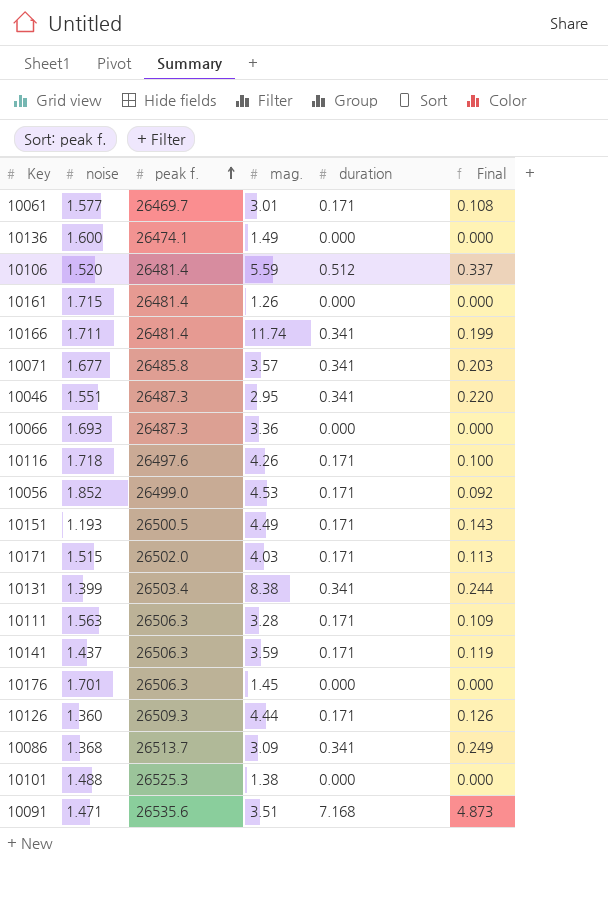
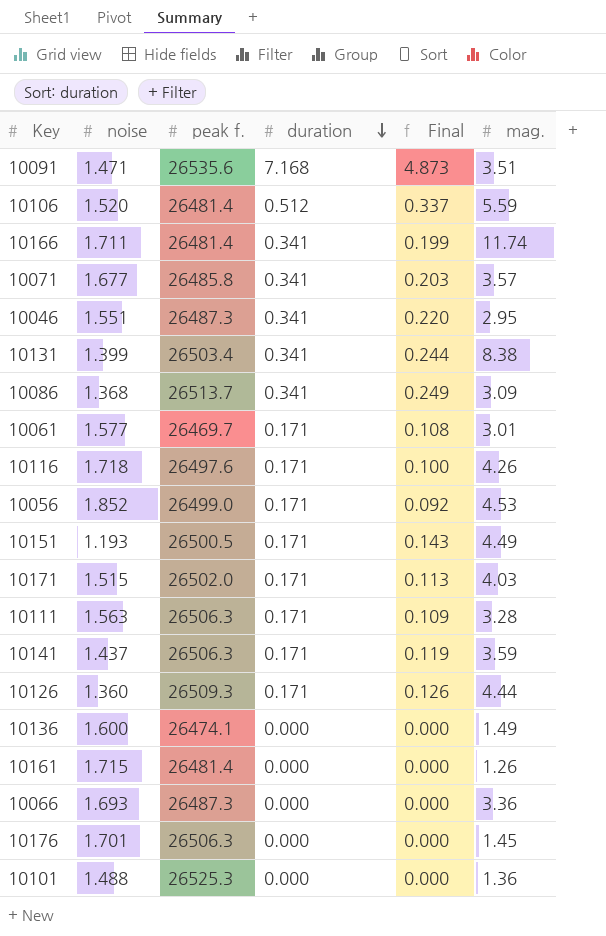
row order: peak f. ascending -> duration descending
column mag. | position: 4 -> 6
10101 | mag.: 1.38 -> 1.36

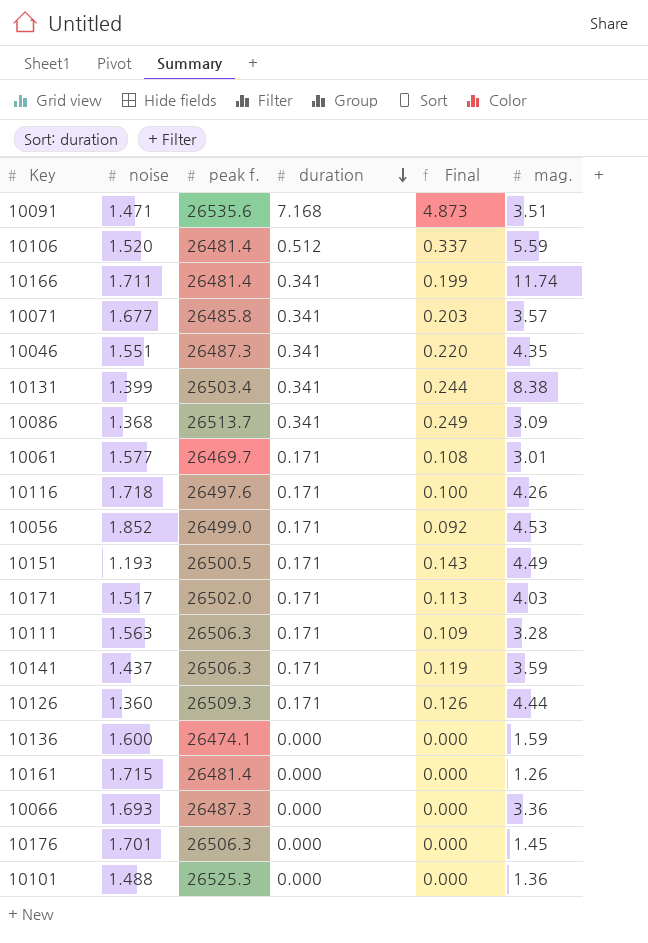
10046 | mag.: 2.95 -> 4.35
10171 | noise: 1.515 -> 1.517
10136 | mag.: 1.49 -> 1.59

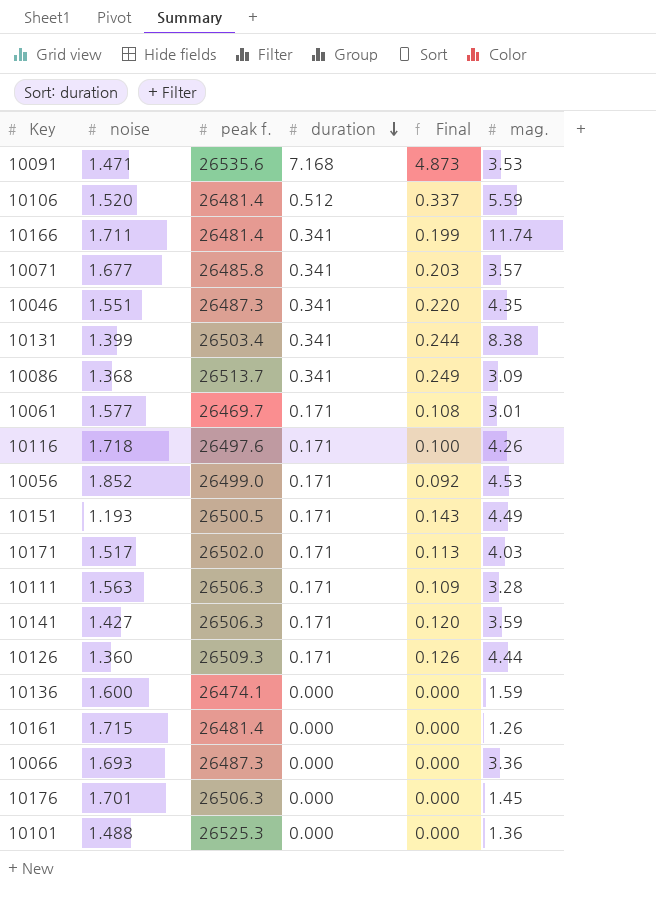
10091 | mag.: 3.51 -> 3.53
10141 | noise: 1.437 -> 1.427
10141 | Final: 0.119 -> 0.120

